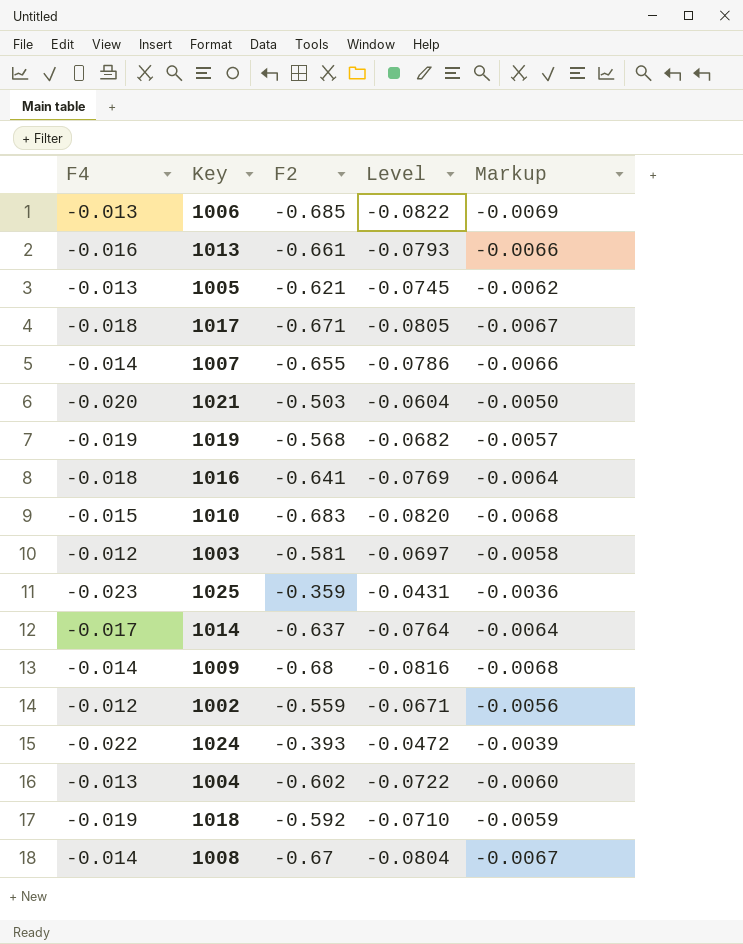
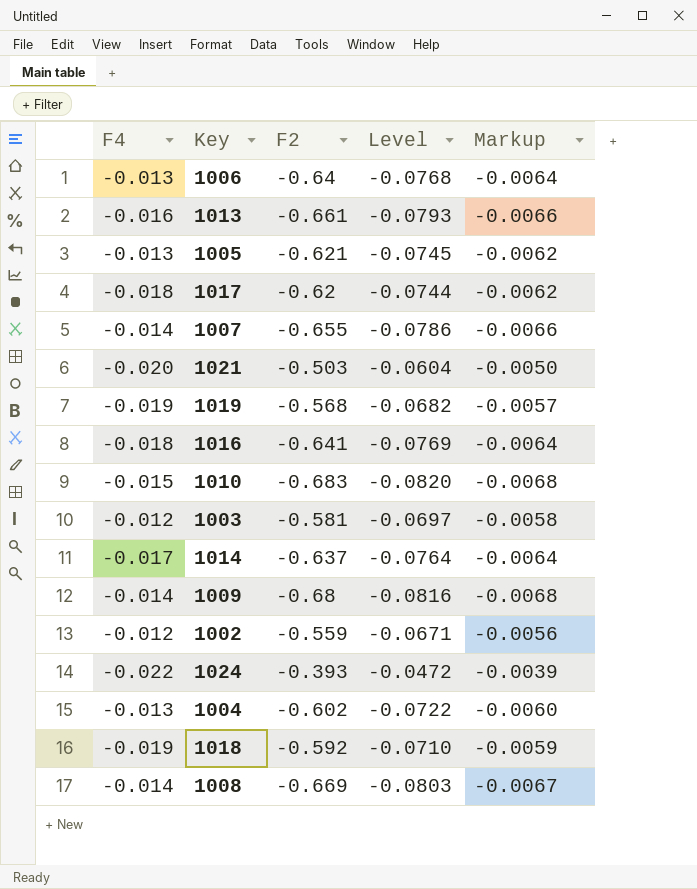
row 1025: -0.023 | -0.359 | -0.0431 | -0.0036 -> none
1006 | F2: -0.685 -> -0.64
1006 | Level: -0.0822 -> -0.0768
1006 | Markup: -0.0069 -> -0.0064
1017 | F2: -0.671 -> -0.62
1017 | Level: -0.0805 -> -0.0744
1017 | Markup: -0.0067 -> -0.0062
1008 | F2: -0.67 -> -0.669
1008 | Level: -0.0804 -> -0.0803

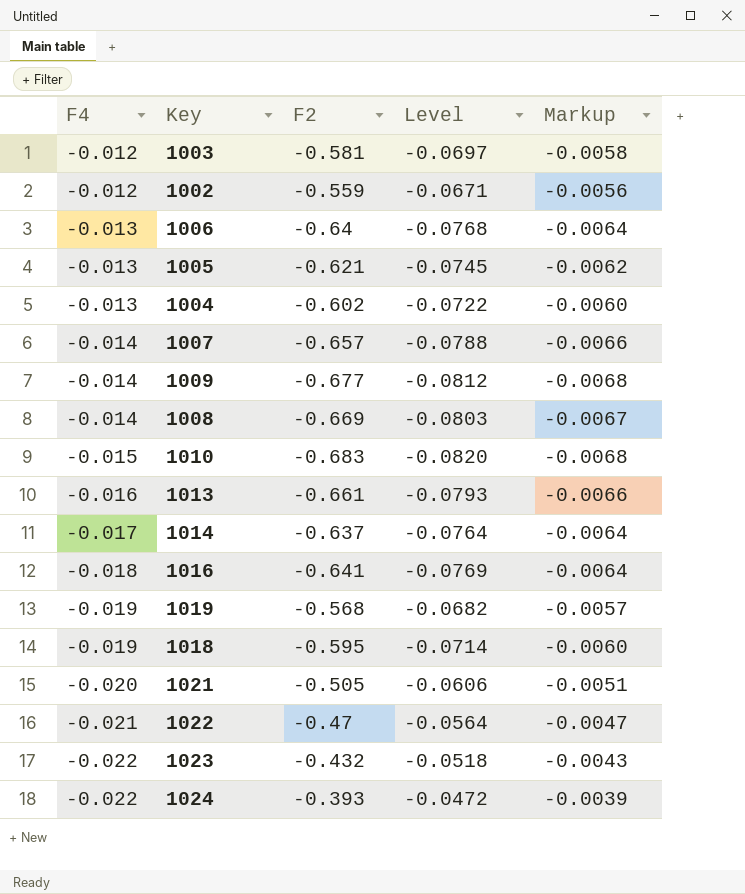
row order: none -> F4 descending
row 1017: -0.018 | -0.62 | -0.0744 | -0.0062 -> none
1007 | F2: -0.655 -> -0.657
1007 | Level: -0.0786 -> -0.0788
1009 | F2: -0.68 -> -0.677
1009 | Level: -0.0816 -> -0.0812
1018 | F2: -0.592 -> -0.595
1018 | Level: -0.0710 -> -0.0714
1018 | Markup: -0.0059 -> -0.0060
1021 | F2: -0.503 -> -0.505
1021 | Level: -0.0604 -> -0.0606
1021 | Markup: -0.0050 -> -0.0051
row 1022: none -> -0.021 | -0.47 | -0.0564 | -0.0047
row 1023: none -> -0.022 | -0.432 | -0.0518 | -0.0043

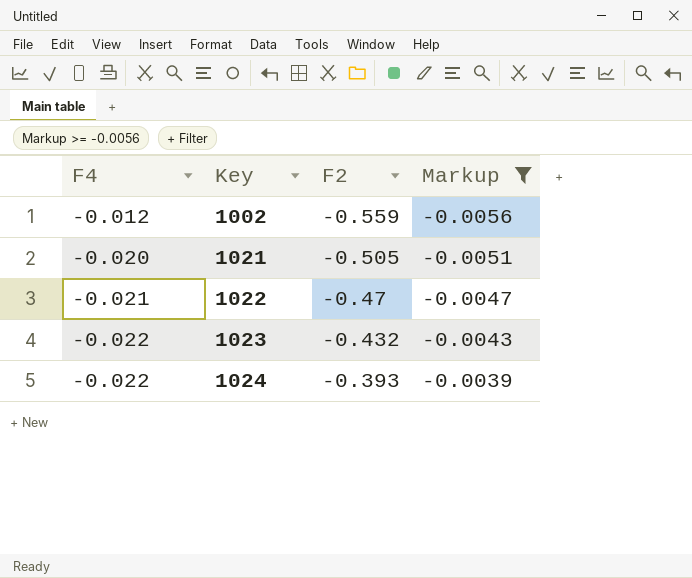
filter: none -> Markup >= -0.0056
column Level | formula: [F2] * 0.12 -> none

